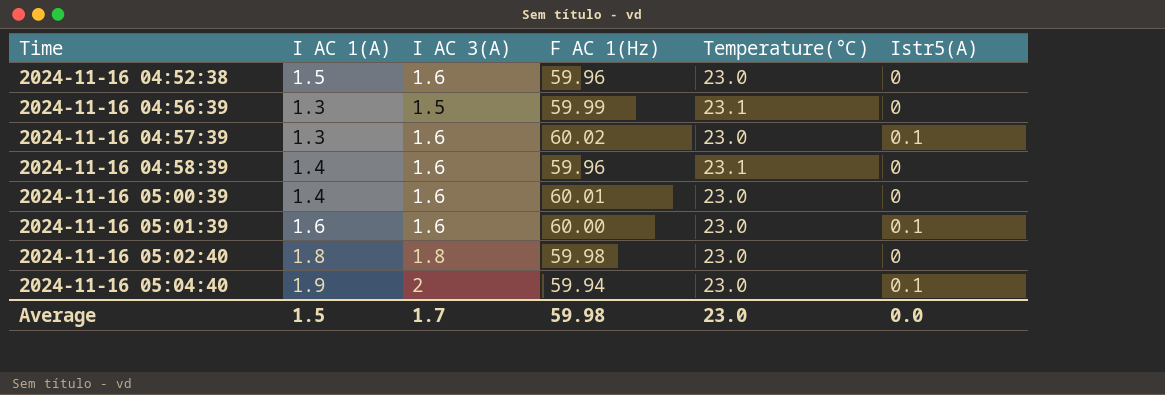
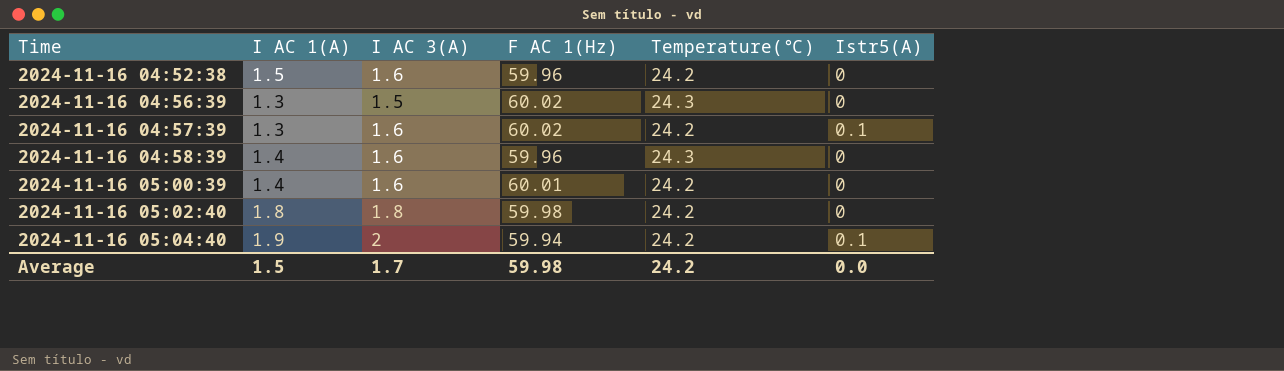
row 2024-11-16 05:01:39: 1.6 | 1.6 | 60.00 | 23.0 | 0.1 -> none
2024-11-16 04:52:38 | Temperature(℃): 23.0 -> 24.2
2024-11-16 04:56:39 | F AC 1(Hz): 59.99 -> 60.02
2024-11-16 04:56:39 | Temperature(℃): 23.1 -> 24.3
2024-11-16 04:57:39 | Temperature(℃): 23.0 -> 24.2
2024-11-16 04:58:39 | Temperature(℃): 23.1 -> 24.3
2024-11-16 05:00:39 | Temperature(℃): 23.0 -> 24.2
2024-11-16 05:02:40 | Temperature(℃): 23.0 -> 24.2
2024-11-16 05:04:40 | Temperature(℃): 23.0 -> 24.2
Average | Temperature(℃): 23.0 -> 24.2

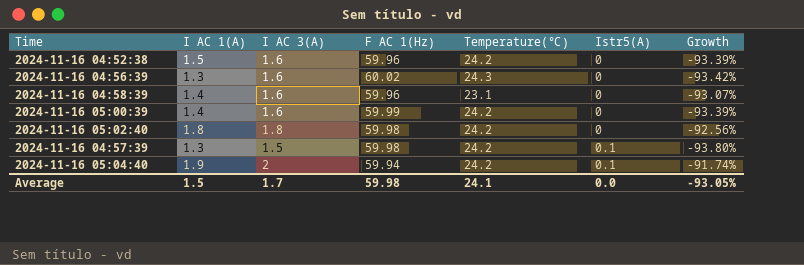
row order: Time ascending -> Istr5(A) ascending
column Growth | formula: none -> ([I AC 3(A)] - [Temperature(℃)]) / [Temperature(℃)]
2024-11-16 04:56:39 | I AC 3(A): 1.5 -> 1.6
2024-11-16 04:58:39 | Temperature(℃): 24.3 -> 23.1
2024-11-16 05:00:39 | F AC 1(Hz): 60.01 -> 59.99
2024-11-16 04:57:39 | I AC 3(A): 1.6 -> 1.5
2024-11-16 04:57:39 | F AC 1(Hz): 60.02 -> 59.98
Average | Temperature(℃): 24.2 -> 24.1

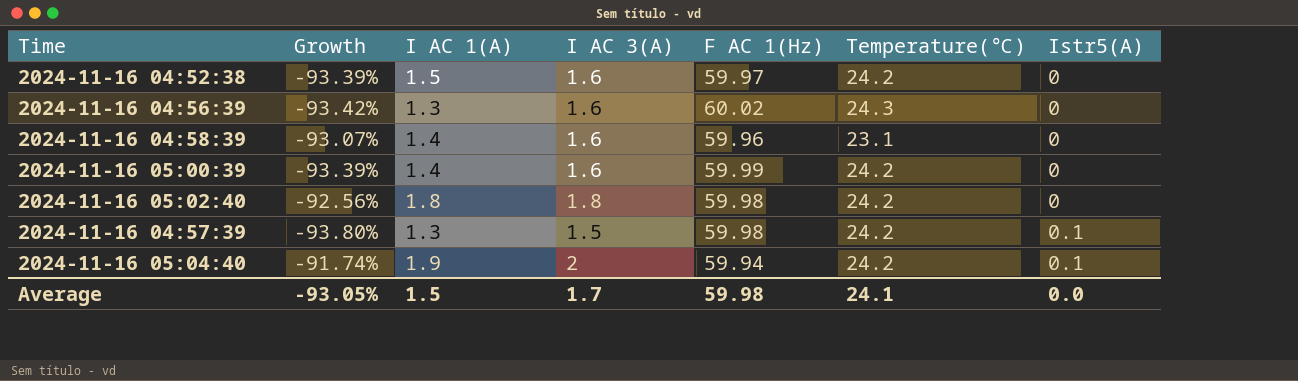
column Growth | position: 7 -> 2
2024-11-16 04:52:38 | F AC 1(Hz): 59.96 -> 59.97

